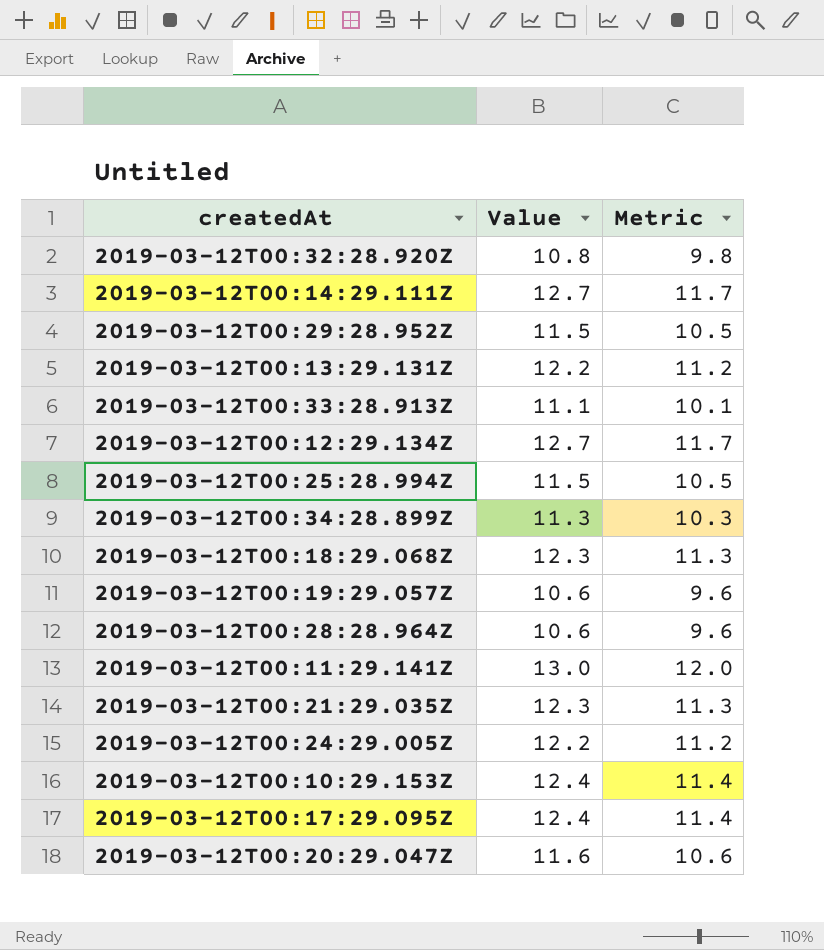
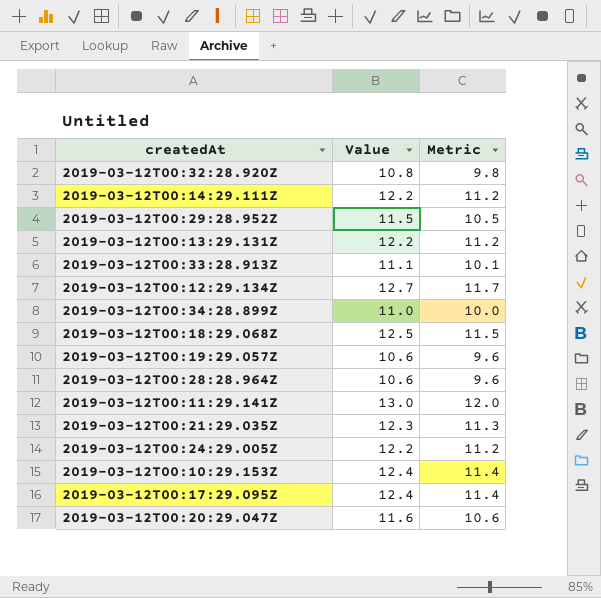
row 2019-03-12T00:25:28.994Z: 11.5 | 10.5 -> none
2019-03-12T00:14:29.111Z | Value: 12.7 -> 12.2
2019-03-12T00:14:29.111Z | Metric: 11.7 -> 11.2
2019-03-12T00:34:28.899Z | Value: 11.3 -> 11.0
2019-03-12T00:34:28.899Z | Metric: 10.3 -> 10.0
2019-03-12T00:18:29.068Z | Value: 12.3 -> 12.5
2019-03-12T00:18:29.068Z | Metric: 11.3 -> 11.5

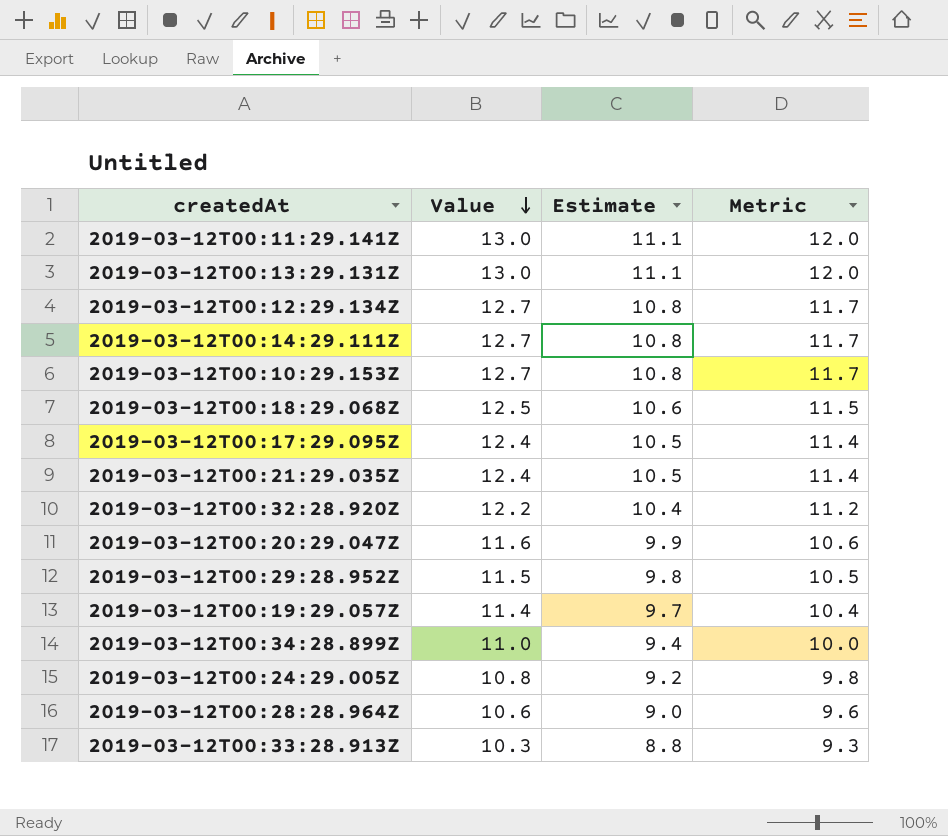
row order: none -> Value descending
column Estimate | formula: none -> [Value] * 0.85
2019-03-12T00:13:29.131Z | Value: 12.2 -> 13.0
2019-03-12T00:13:29.131Z | Metric: 11.2 -> 12.0
2019-03-12T00:14:29.111Z | Value: 12.2 -> 12.7
2019-03-12T00:14:29.111Z | Metric: 11.2 -> 11.7
2019-03-12T00:10:29.153Z | Value: 12.4 -> 12.7
2019-03-12T00:10:29.153Z | Metric: 11.4 -> 11.7
2019-03-12T00:21:29.035Z | Value: 12.3 -> 12.4
2019-03-12T00:21:29.035Z | Metric: 11.3 -> 11.4
2019-03-12T00:32:28.920Z | Value: 10.8 -> 12.2
2019-03-12T00:32:28.920Z | Metric: 9.8 -> 11.2
2019-03-12T00:19:29.057Z | Value: 10.6 -> 11.4
2019-03-12T00:19:29.057Z | Metric: 9.6 -> 10.4
2019-03-12T00:24:29.005Z | Value: 12.2 -> 10.8
2019-03-12T00:24:29.005Z | Metric: 11.2 -> 9.8
2019-03-12T00:33:28.913Z | Value: 11.1 -> 10.3
2019-03-12T00:33:28.913Z | Metric: 10.1 -> 9.3

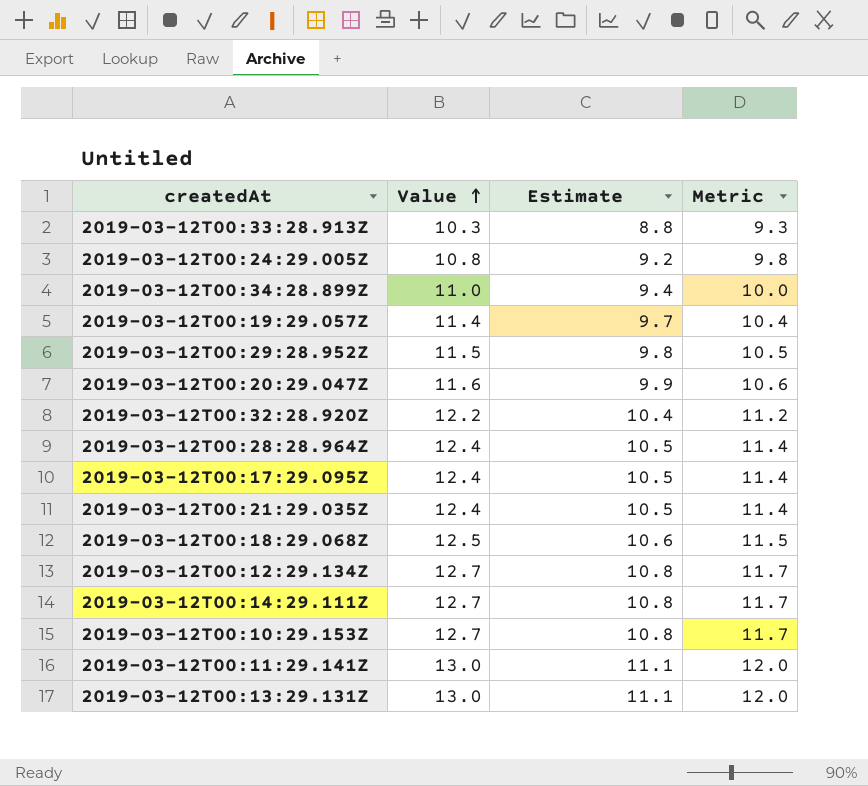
row order: Value descending -> Value ascending
2019-03-12T00:28:28.964Z | Value: 10.6 -> 12.4
2019-03-12T00:28:28.964Z | Estimate: 9.0 -> 10.5
2019-03-12T00:28:28.964Z | Metric: 9.6 -> 11.4

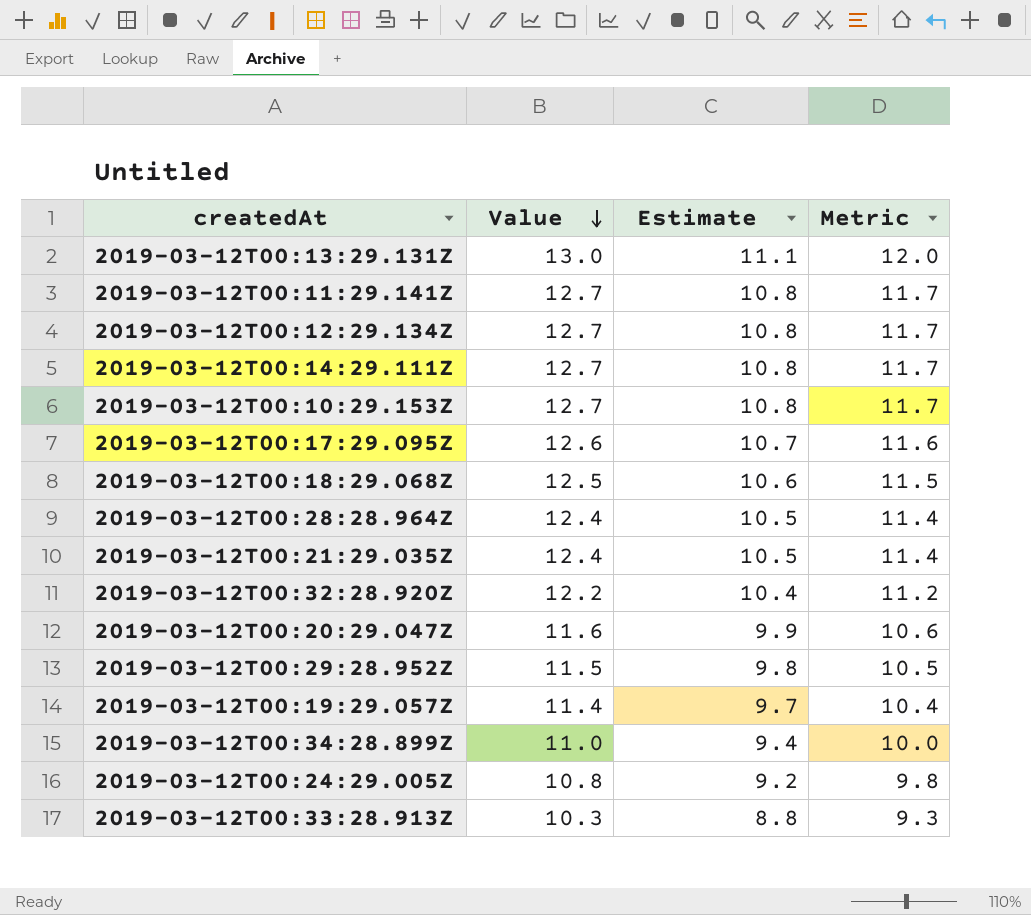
row order: Value ascending -> Value descending
2019-03-12T00:11:29.141Z | Value: 13.0 -> 12.7
2019-03-12T00:11:29.141Z | Estimate: 11.1 -> 10.8
2019-03-12T00:11:29.141Z | Metric: 12.0 -> 11.7
2019-03-12T00:17:29.095Z | Value: 12.4 -> 12.6
2019-03-12T00:17:29.095Z | Estimate: 10.5 -> 10.7
2019-03-12T00:17:29.095Z | Metric: 11.4 -> 11.6

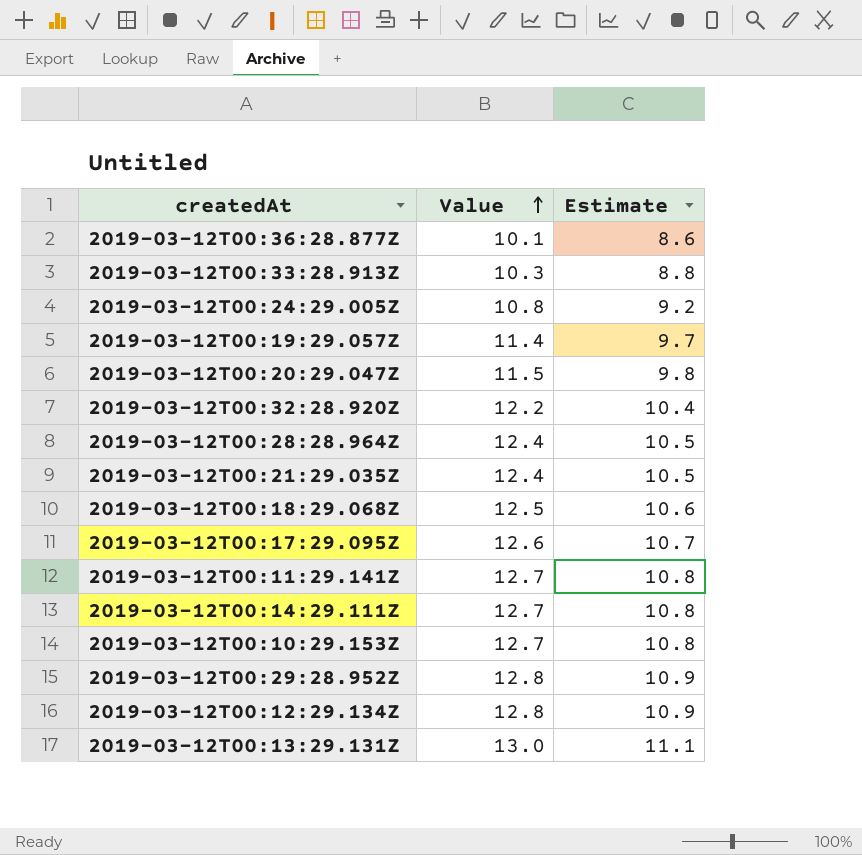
row order: Value descending -> Value ascending
column Metric | formula: [Value] - 1 -> none
row 2019-03-12T00:34:28.899Z: 11.0 | 9.4 | 10.0 -> none
row 2019-03-12T00:36:28.877Z: none -> 10.1 | 8.6
2019-03-12T00:20:29.047Z | Value: 11.6 -> 11.5
2019-03-12T00:20:29.047Z | Estimate: 9.9 -> 9.8
2019-03-12T00:29:28.952Z | Value: 11.5 -> 12.8
2019-03-12T00:29:28.952Z | Estimate: 9.8 -> 10.9
2019-03-12T00:12:29.134Z | Value: 12.7 -> 12.8
2019-03-12T00:12:29.134Z | Estimate: 10.8 -> 10.9

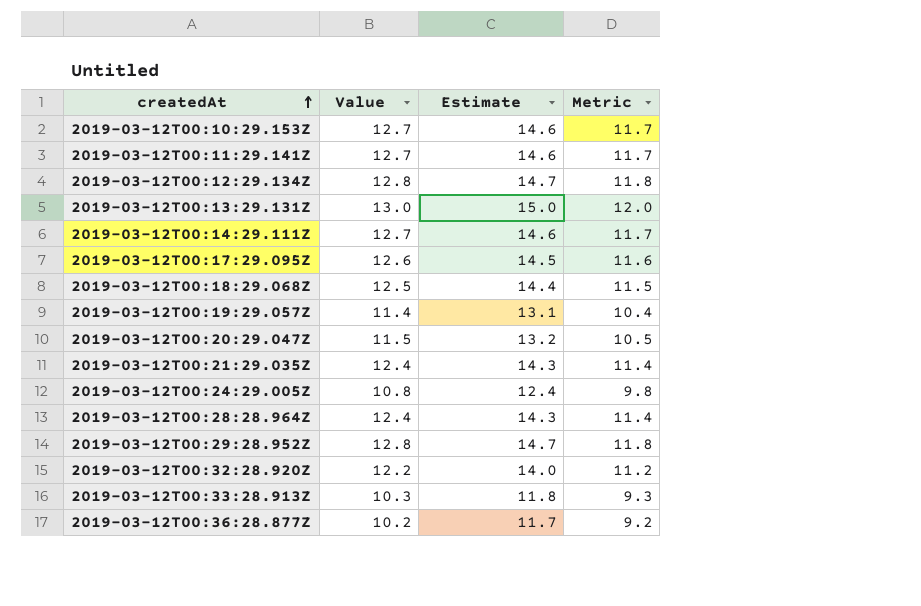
row order: Value ascending -> createdAt ascending
column Estimate | formula: [Value] * 0.85 -> [Value] * 1.15
column Metric | formula: none -> [Value] - 1
2019-03-12T00:36:28.877Z | Value: 10.1 -> 10.2

